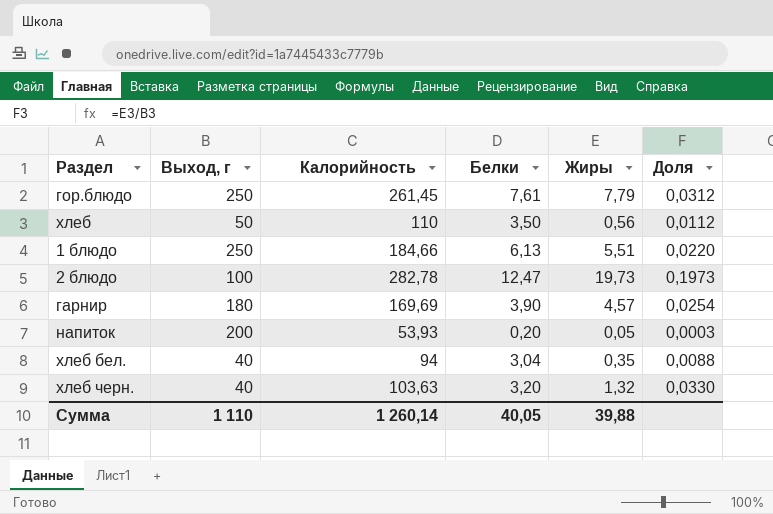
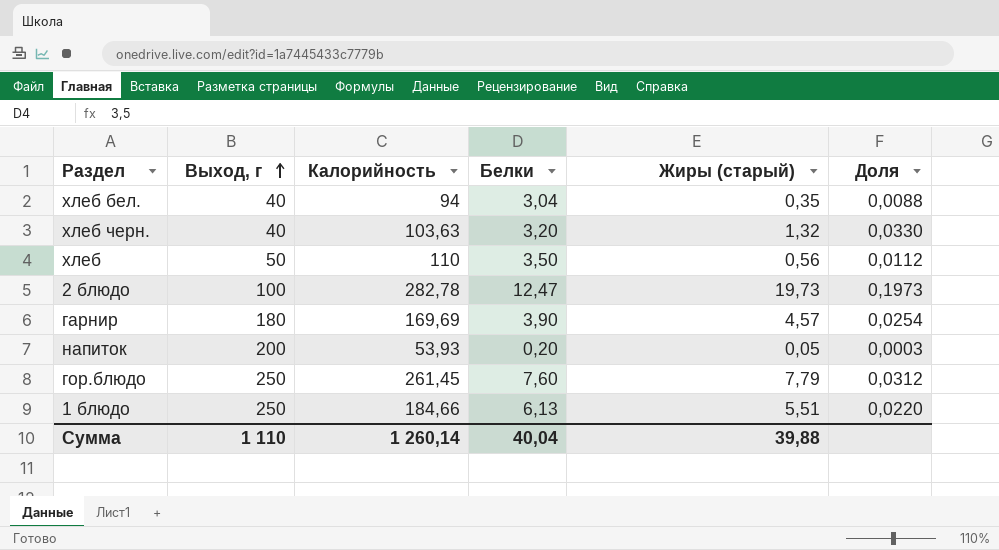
row order: none -> Выход, г ascending
column name: Жиры -> Жиры (старый)
гор.блюдо | Белки: 7,61 -> 7,60
Сумма | Белки: 40,05 -> 40,04

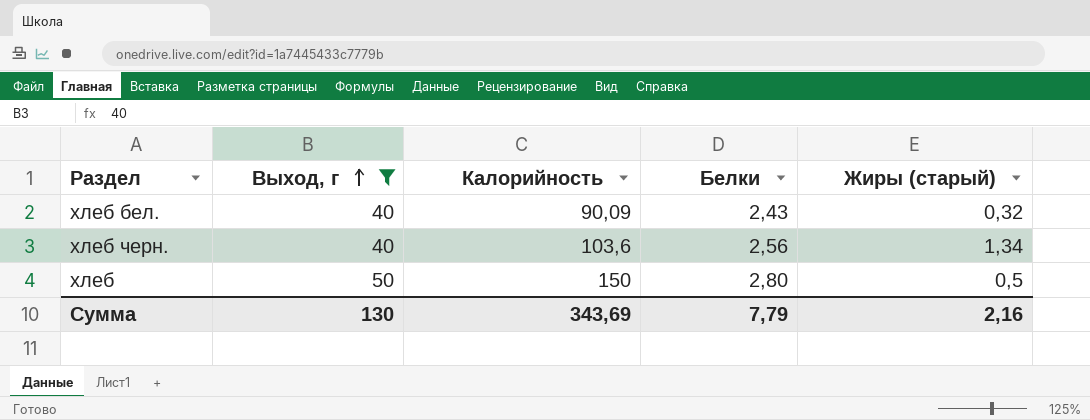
filter: none -> Выход, г <= 50
column Доля | formula: [Жиры (старый)] / [Выход, г] -> none
хлеб бел. | Калорийность: 94 -> 90,09
хлеб бел. | Белки: 3,04 -> 2,43
хлеб бел. | Жиры (старый): 0,35 -> 0,32
хлеб черн. | Калорийность: 103,63 -> 103,6
хлеб черн. | Белки: 3,20 -> 2,56
хлеб черн. | Жиры (старый): 1,32 -> 1,34
хлеб | Калорийность: 110 -> 150
хлеб | Белки: 3,50 -> 2,80
хлеб | Жиры (старый): 0,56 -> 0,5
Сумма | Выход, г: 1 110 -> 130
Сумма | Калорийность: 1 260,14 -> 343,69
Сумма | Белки: 40,04 -> 7,79
Сумма | Жиры (старый): 39,88 -> 2,16

